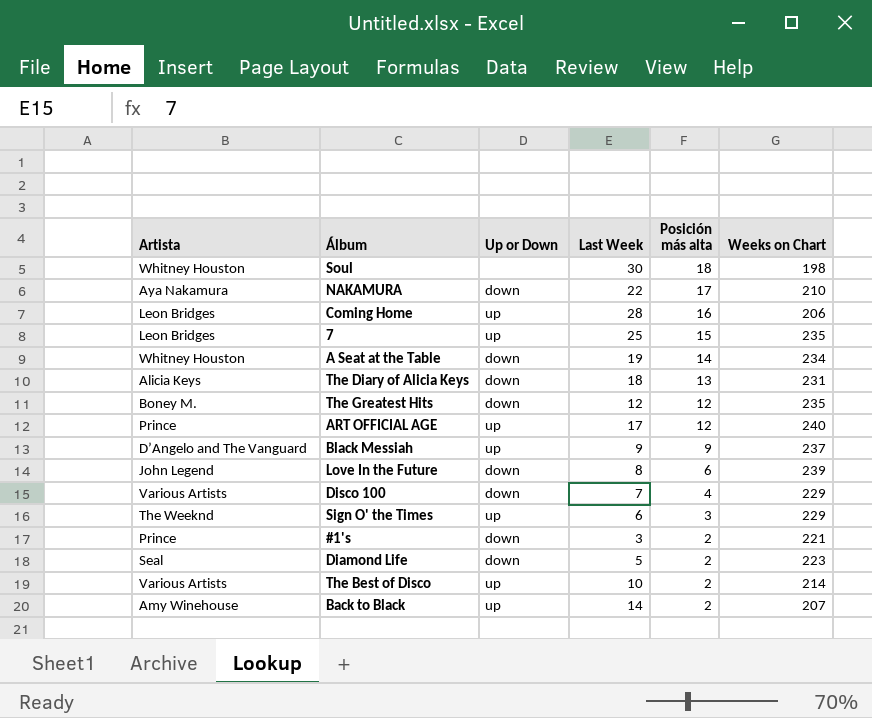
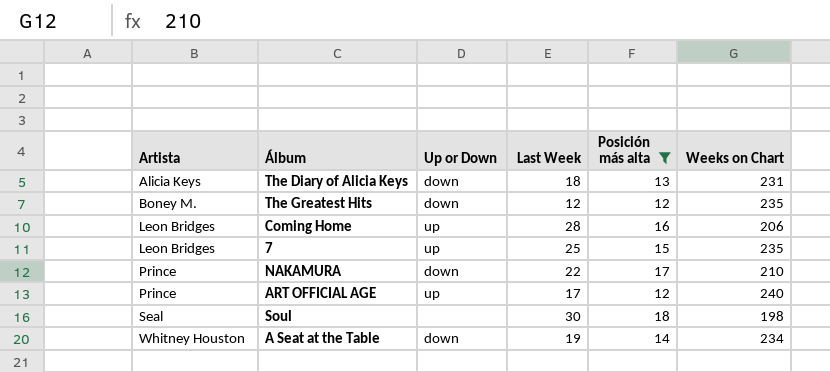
filter: none -> Posición más alta >= 12
row order: Posición más alta descending -> Artista ascending
NAKAMURA | Artista: Aya Nakamura -> Prince
Soul | Artista: Whitney Houston -> Seal

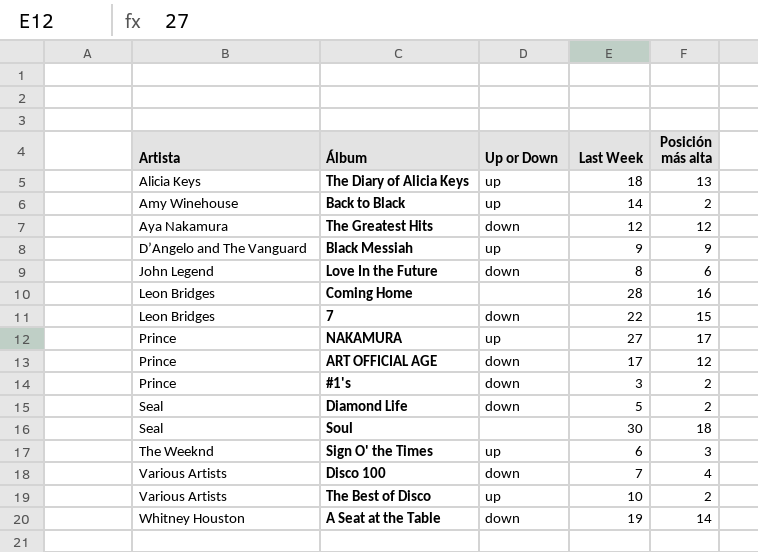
filter: Posición más alta >= 12 -> none
column Weeks on Chart | position: 6 -> none
The Diary of Alicia Keys | Up or Down: down -> up
The Greatest Hits | Artista: Boney M. -> Aya Nakamura
Coming Home | Up or Down: up -> none
7 | Up or Down: up -> down
7 | Last Week: 25 -> 22
NAKAMURA | Up or Down: down -> up
NAKAMURA | Last Week: 22 -> 27
ART OFFICIAL AGE | Up or Down: up -> down

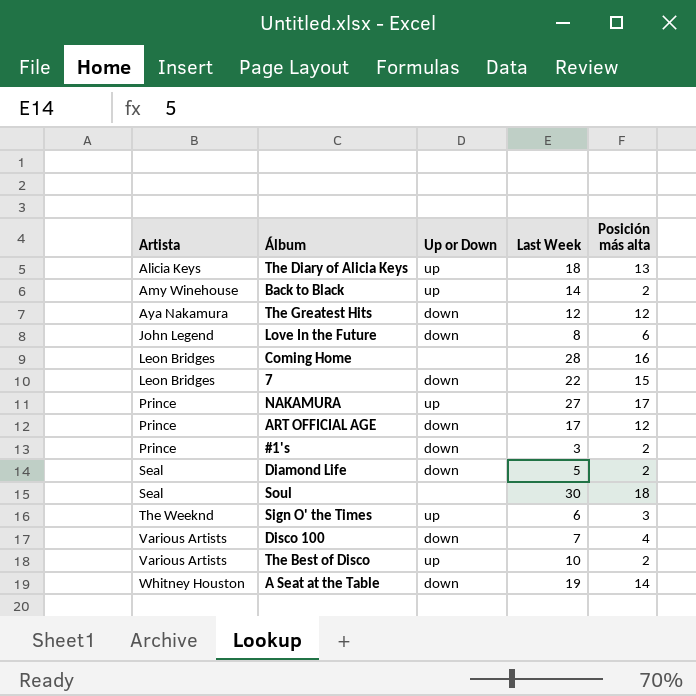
row Black Messiah: D’Angelo and The Vanguard | up | 9 | 9 -> none

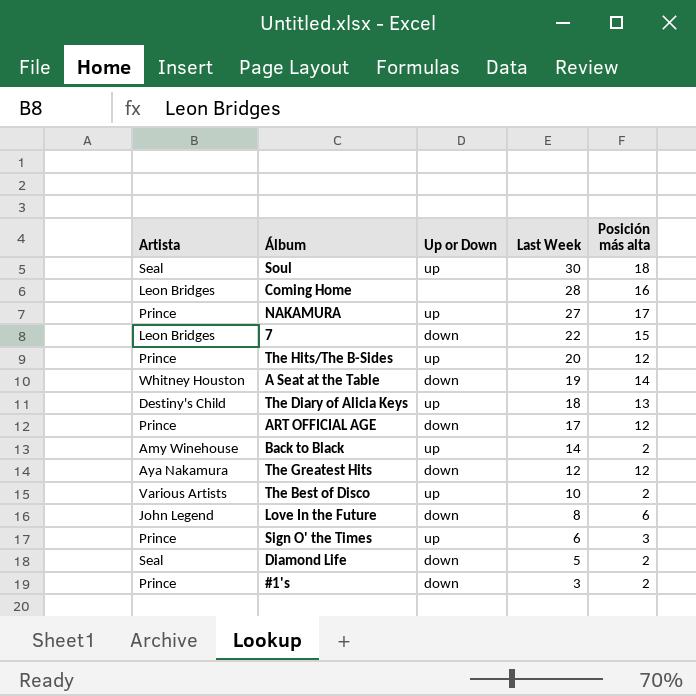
row order: Artista ascending -> Last Week descending
row Disco 100: Various Artists | down | 7 | 4 -> none
Soul | Up or Down: none -> up
row The Hits/The B-Sides: none -> Prince | up | 20 | 12
The Diary of Alicia Keys | Artista: Alicia Keys -> Destiny's Child
Sign O' the Times | Artista: The Weeknd -> Prince

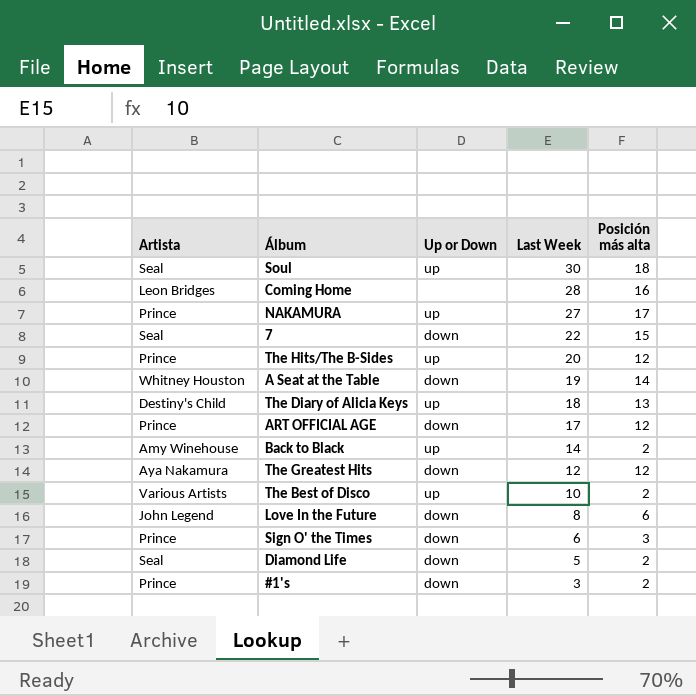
7 | Artista: Leon Bridges -> Seal
Sign O' the Times | Up or Down: up -> down

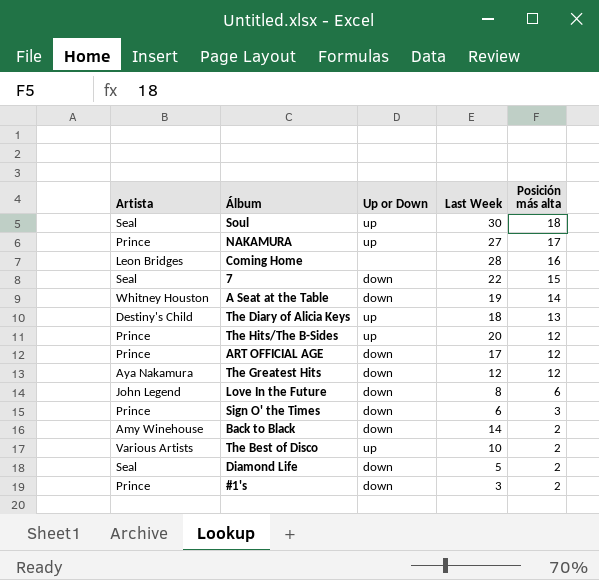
row order: Last Week descending -> Posición más alta descending
Back to Black | Up or Down: up -> down

